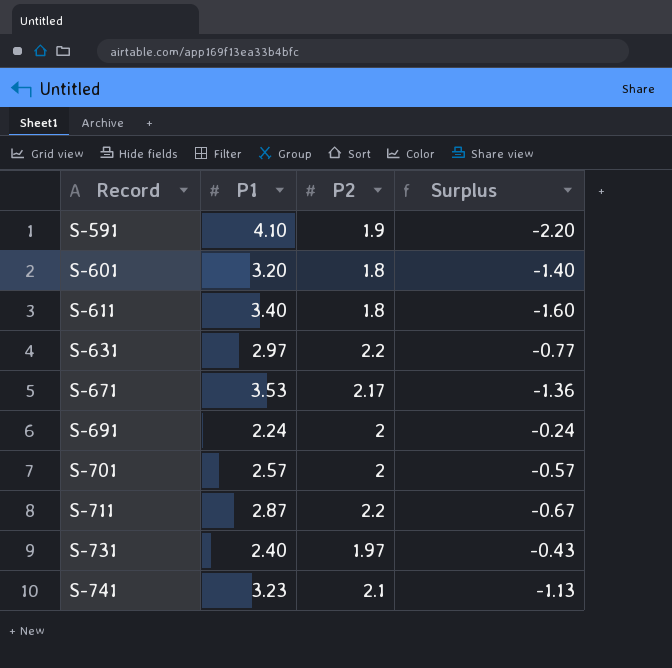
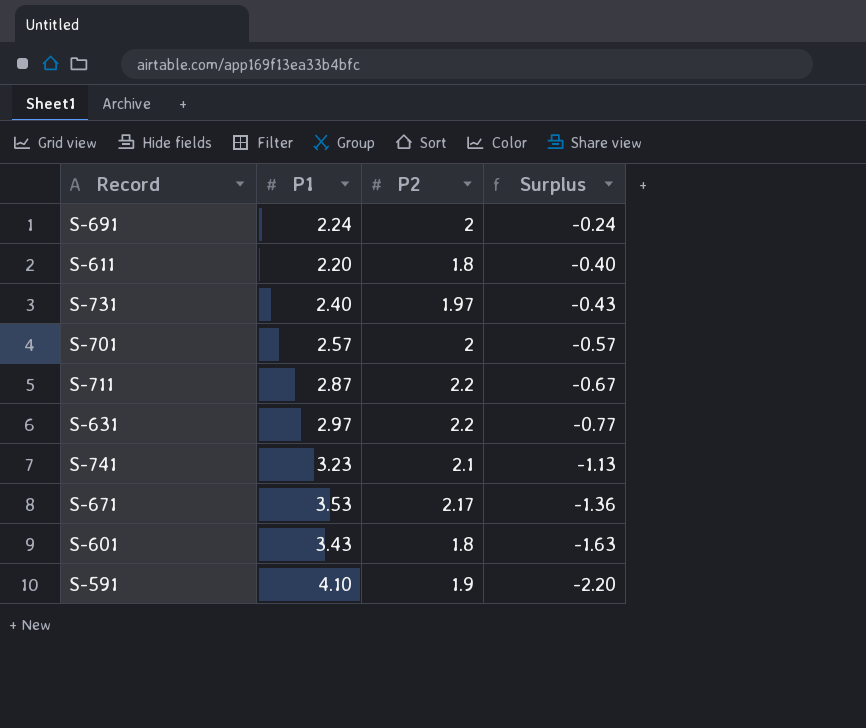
row order: Record ascending -> Surplus descending
S-611 | P1: 3.40 -> 2.20
S-611 | Surplus: -1.60 -> -0.40
S-601 | P1: 3.20 -> 3.43
S-601 | Surplus: -1.40 -> -1.63

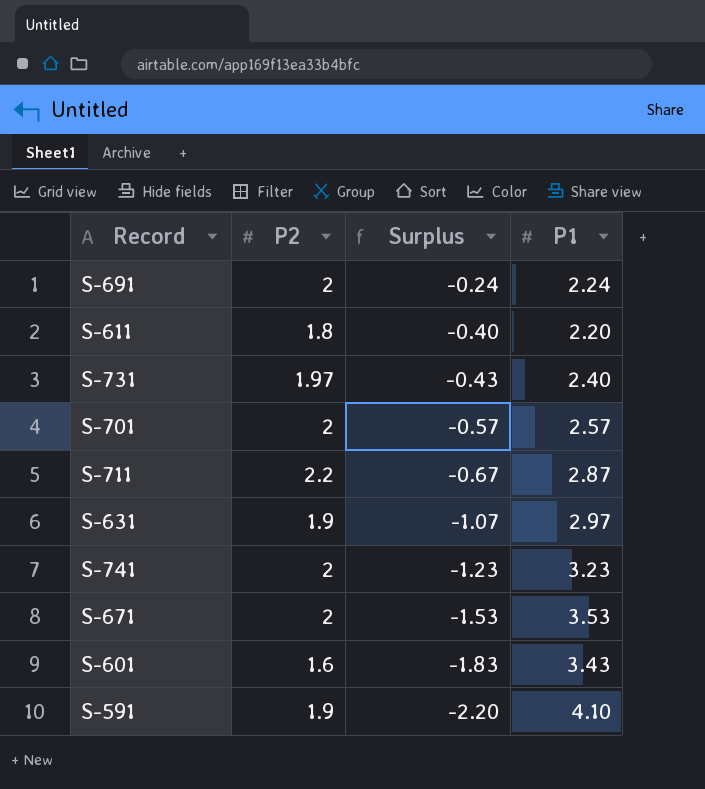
column P1 | position: 2 -> 4
S-631 | P2: 2.2 -> 1.9
S-631 | Surplus: -0.77 -> -1.07
S-741 | P2: 2.1 -> 2
S-741 | Surplus: -1.13 -> -1.23
S-671 | P2: 2.17 -> 2
S-671 | Surplus: -1.36 -> -1.53
S-601 | P2: 1.8 -> 1.6
S-601 | Surplus: -1.63 -> -1.83

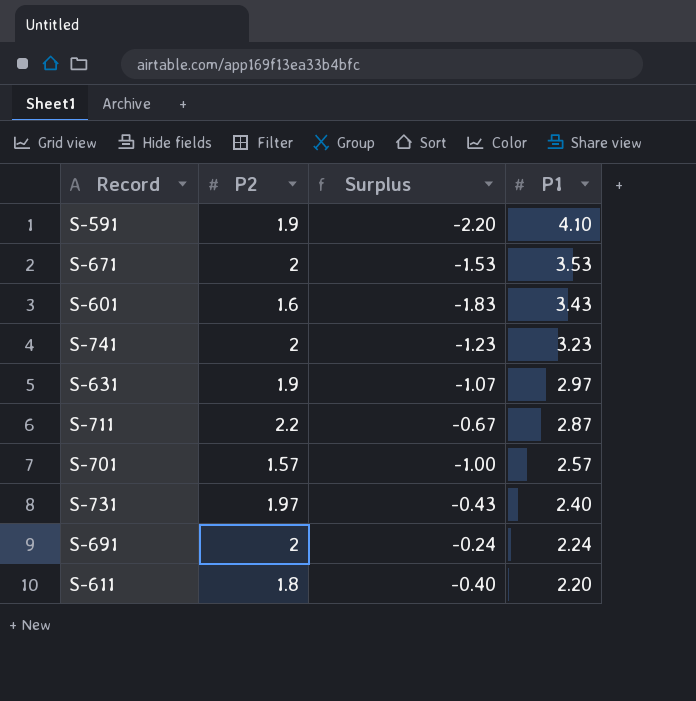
row order: Surplus descending -> P1 descending
S-701 | P2: 2 -> 1.57
S-701 | Surplus: -0.57 -> -1.00

